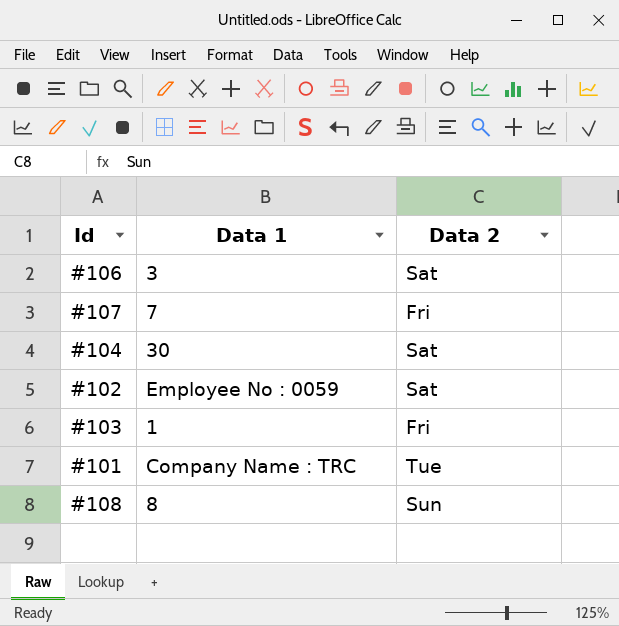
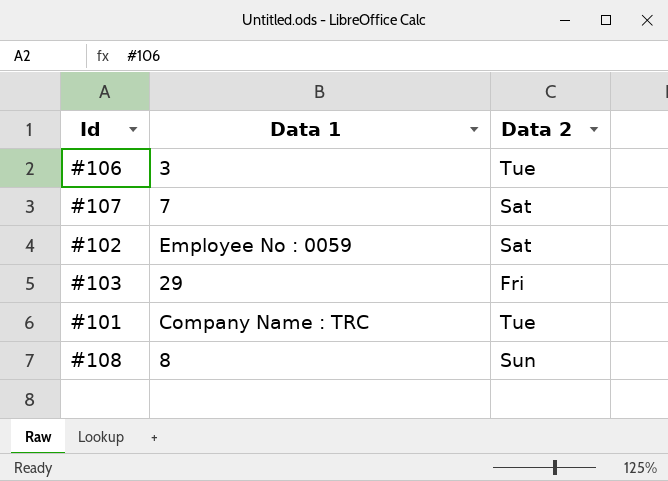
row #104: 30 | Sat -> none
#106 | Data 2: Sat -> Tue
#107 | Data 2: Fri -> Sat
#103 | Data 1: 1 -> 29

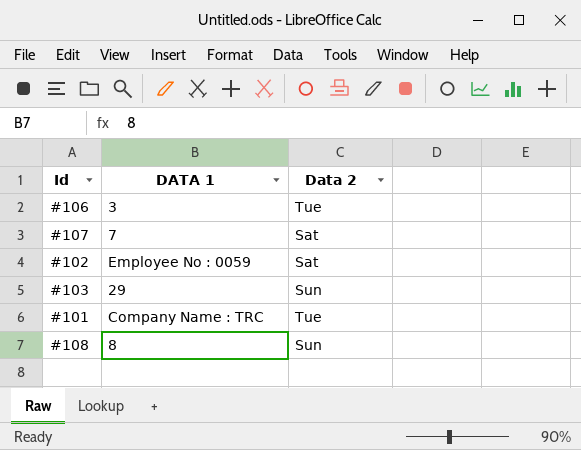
column name: Data 1 -> DATA 1
#103 | Data 2: Fri -> Sun

